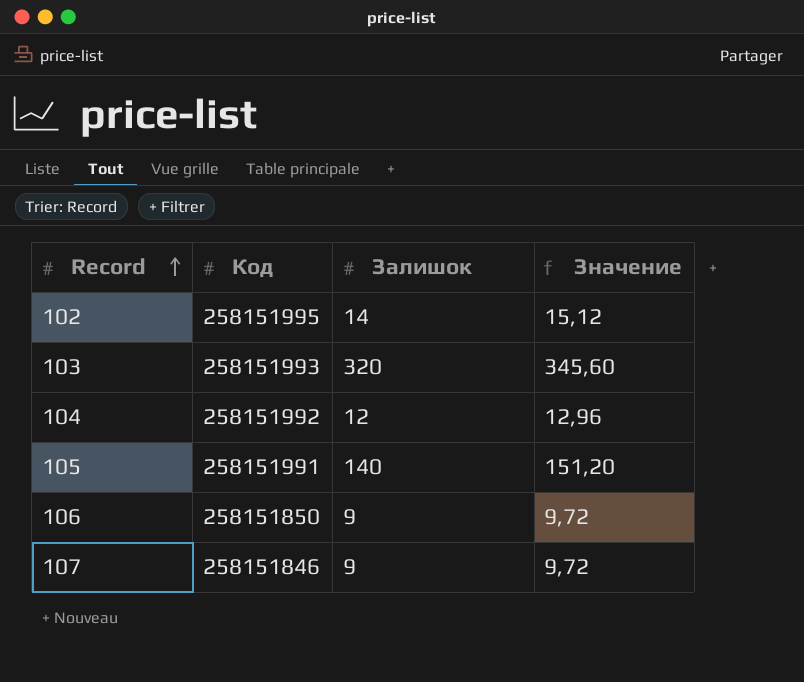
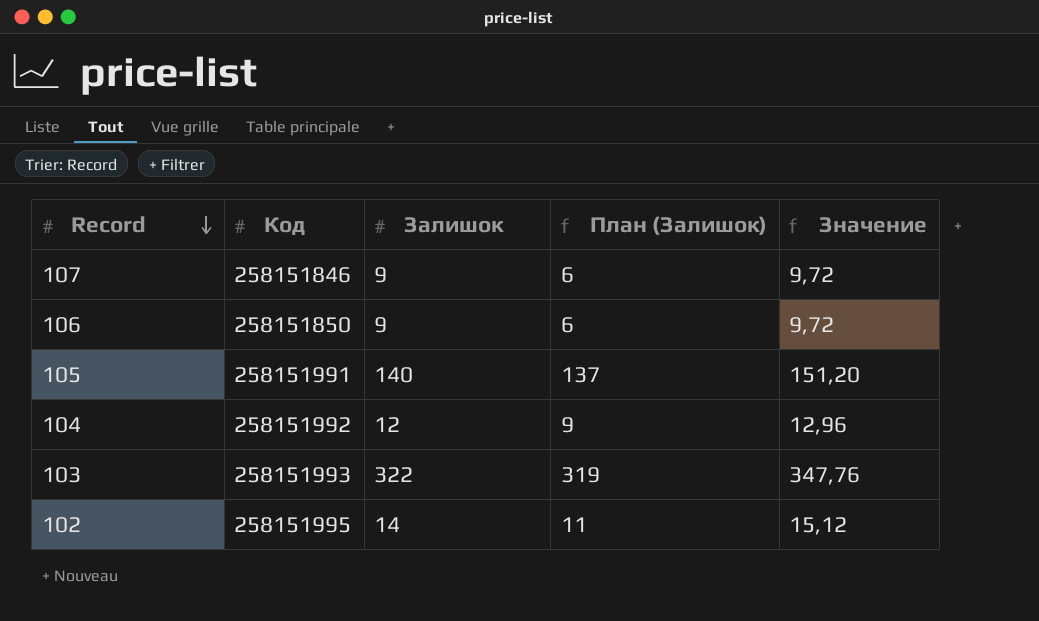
row order: Record ascending -> Record descending
column План (Залишок) | formula: none -> [Залишок] - 3
103 | Залишок: 320 -> 322
103 | Значение: 345,60 -> 347,76

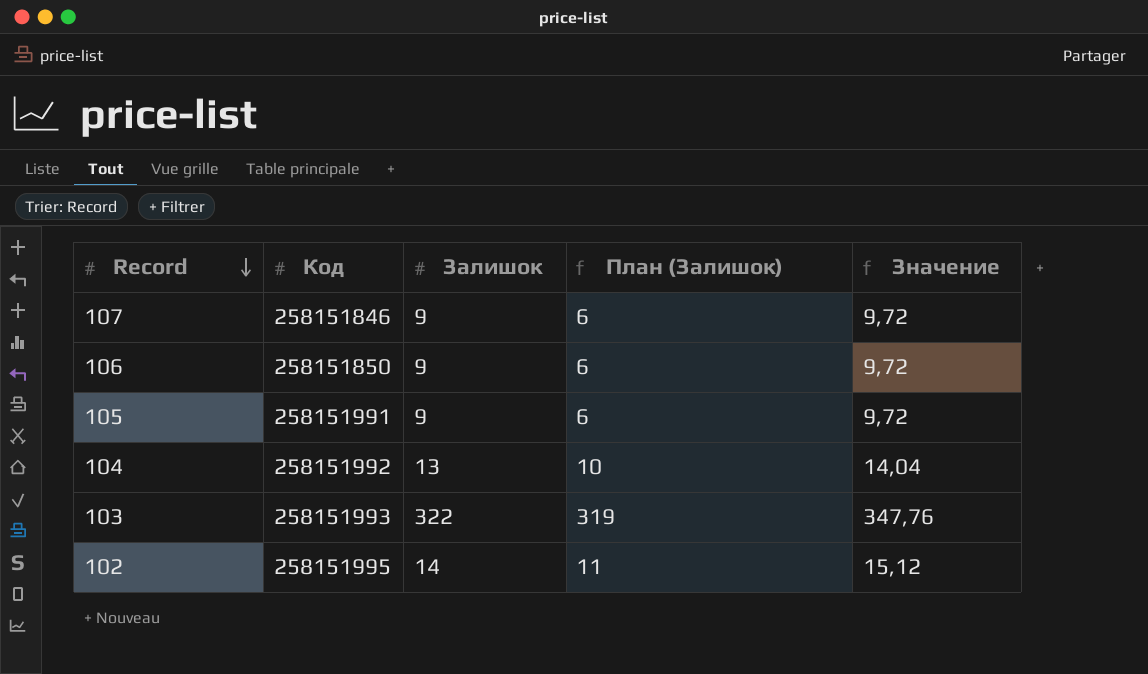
105 | Залишок: 140 -> 9
105 | План (Залишок): 137 -> 6
105 | Значение: 151,20 -> 9,72
104 | Залишок: 12 -> 13
104 | План (Залишок): 9 -> 10
104 | Значение: 12,96 -> 14,04

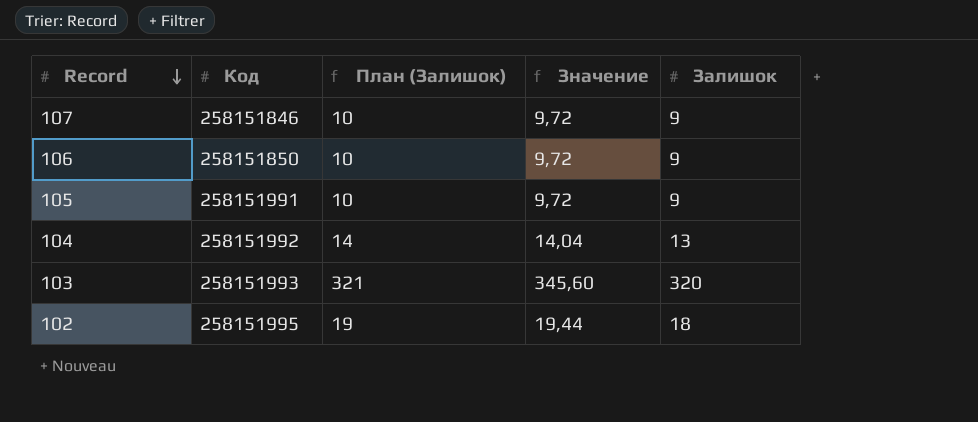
column План (Залишок) | formula: [Залишок] - 3 -> [Залишок] + 1
column Залишок | position: 3 -> 5
103 | Значение: 347,76 -> 345,60
103 | Залишок: 322 -> 320
102 | Значение: 15,12 -> 19,44
102 | Залишок: 14 -> 18

